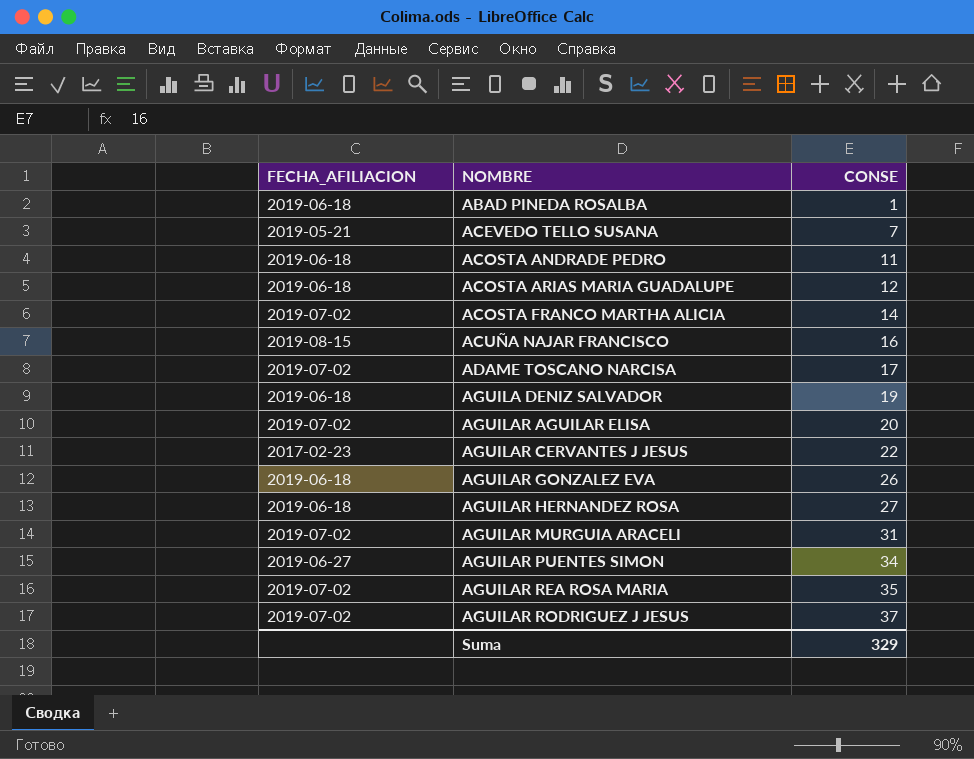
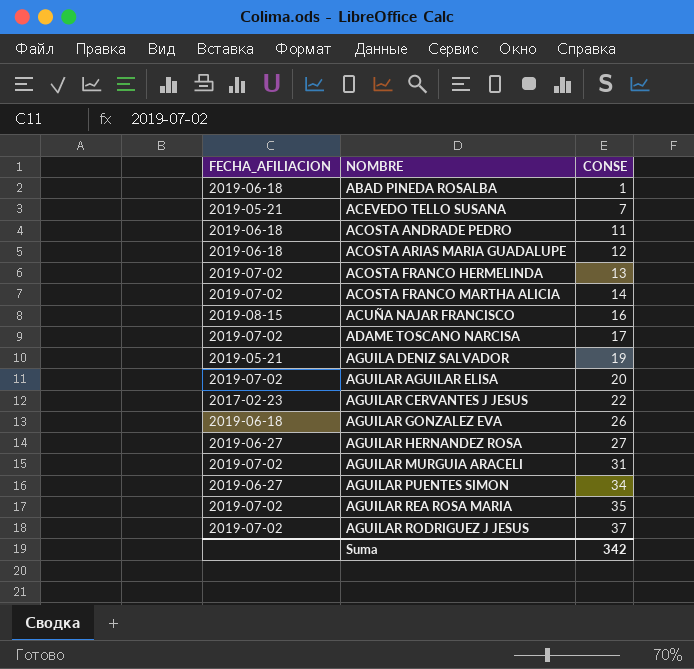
row ACOSTA FRANCO HERMELINDA: none -> 2019-07-02 | 13
AGUILA DENIZ SALVADOR | FECHA_AFILIACION: 2019-06-18 -> 2019-05-21
AGUILAR HERNANDEZ ROSA | FECHA_AFILIACION: 2019-06-18 -> 2019-06-27
Suma | CONSE: 329 -> 342

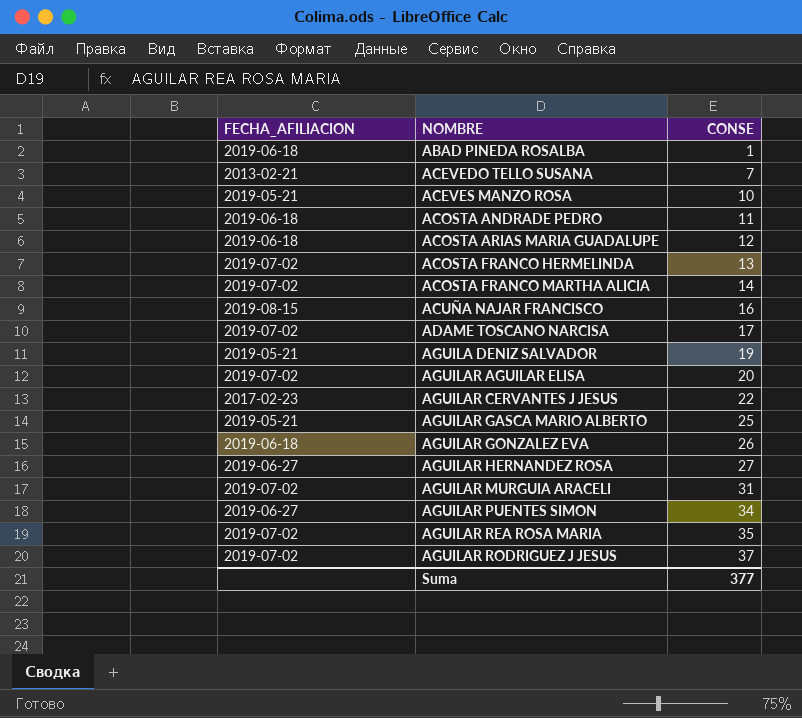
ACEVEDO TELLO SUSANA | FECHA_AFILIACION: 2019-05-21 -> 2013-02-21
row ACEVES MANZO ROSA: none -> 2019-05-21 | 10
row AGUILAR GASCA MARIO ALBERTO: none -> 2019-05-21 | 25
Suma | CONSE: 342 -> 377

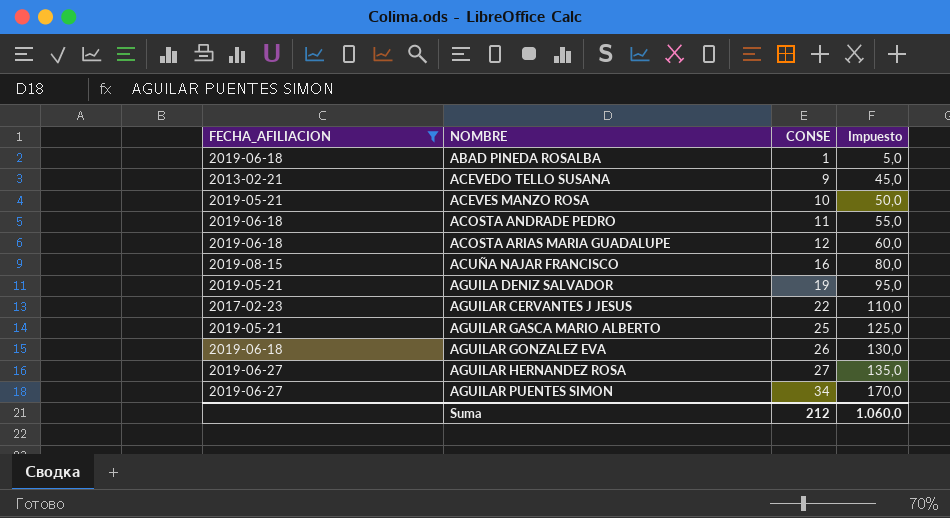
filter: none -> FECHA_AFILIACION != 2019-07-02
column Impuesto | formula: none -> [CONSE] * 5
ACEVEDO TELLO SUSANA | CONSE: 7 -> 9
Suma | CONSE: 377 -> 212

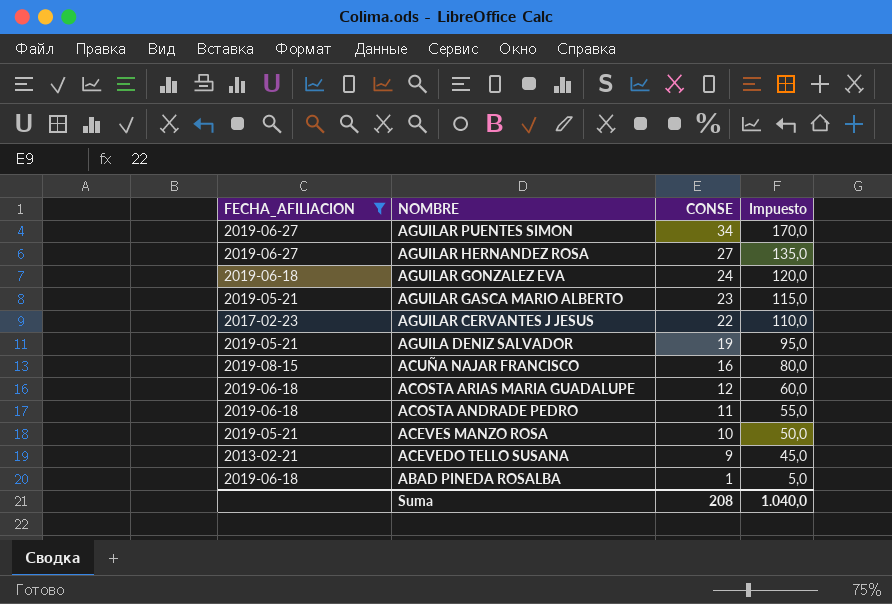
row order: NOMBRE ascending -> NOMBRE descending
AGUILAR GONZALEZ EVA | CONSE: 26 -> 24
AGUILAR GONZALEZ EVA | Impuesto: 130,0 -> 120,0
AGUILAR GASCA MARIO ALBERTO | CONSE: 25 -> 23
AGUILAR GASCA MARIO ALBERTO | Impuesto: 125,0 -> 115,0
Suma | CONSE: 212 -> 208
Suma | Impuesto: 1.060,0 -> 1.040,0

